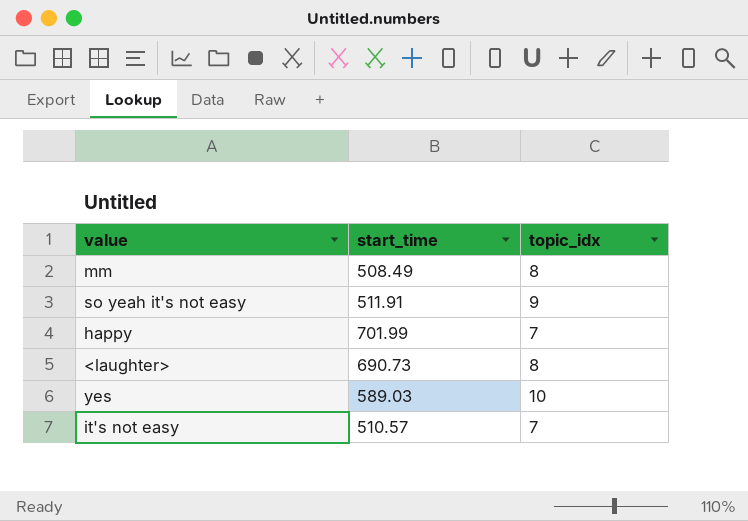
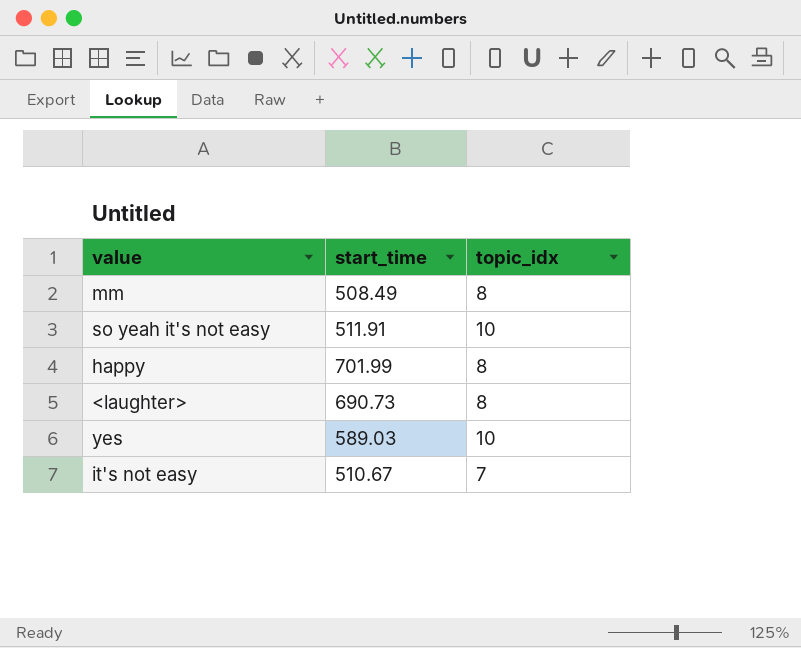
so yeah it's not easy | topic_idx: 9 -> 10
happy | topic_idx: 7 -> 8
it's not easy | start_time: 510.57 -> 510.67

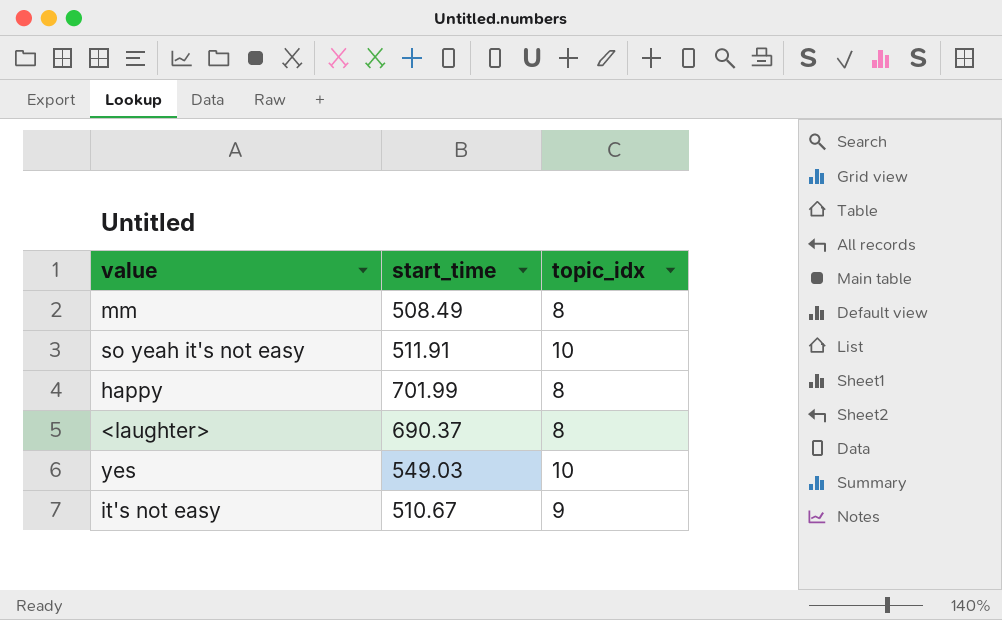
<laughter> | start_time: 690.73 -> 690.37
yes | start_time: 589.03 -> 549.03
it's not easy | topic_idx: 7 -> 9

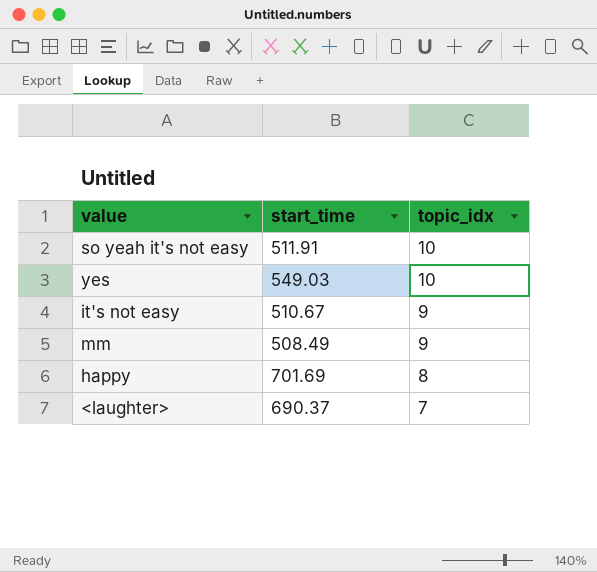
row order: none -> topic_idx descending
mm | topic_idx: 8 -> 9
happy | start_time: 701.99 -> 701.69
<laughter> | topic_idx: 8 -> 7

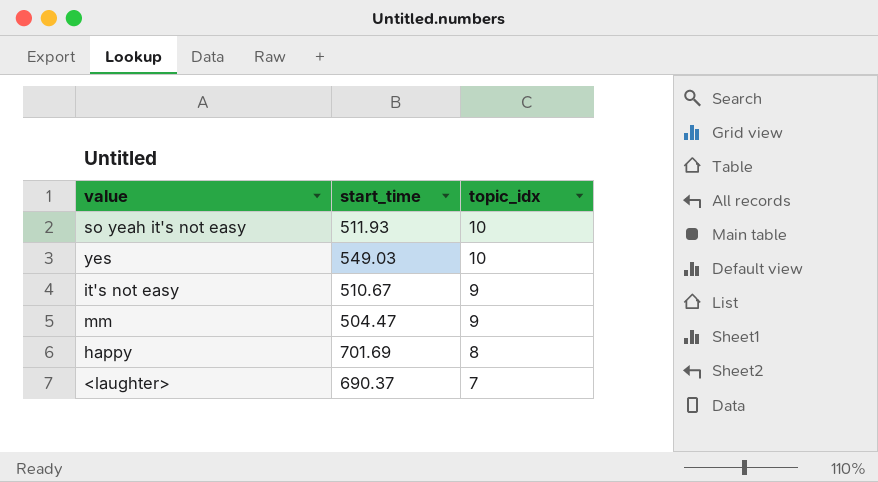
so yeah it's not easy | start_time: 511.91 -> 511.93
mm | start_time: 508.49 -> 504.47

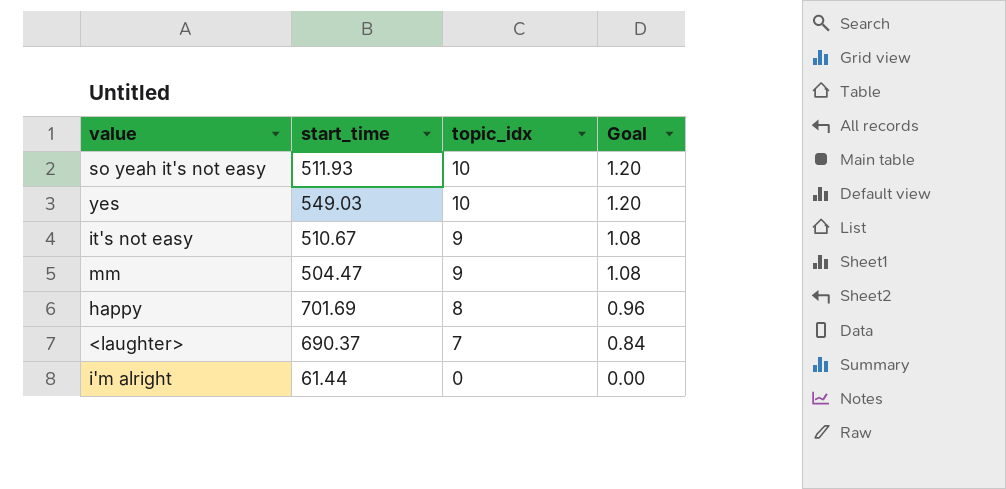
column Goal | formula: none -> [topic_idx] * 0.12
row i'm alright: none -> 61.44 | 0 | 0.00

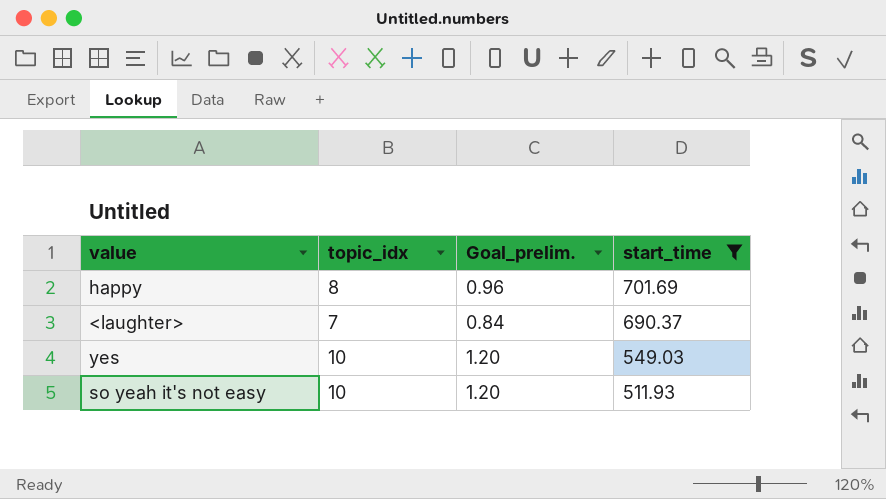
filter: none -> start_time >= 511.93
row order: topic_idx descending -> start_time descending
column name: Goal -> Goal_prelim.
column start_time | position: 2 -> 4

